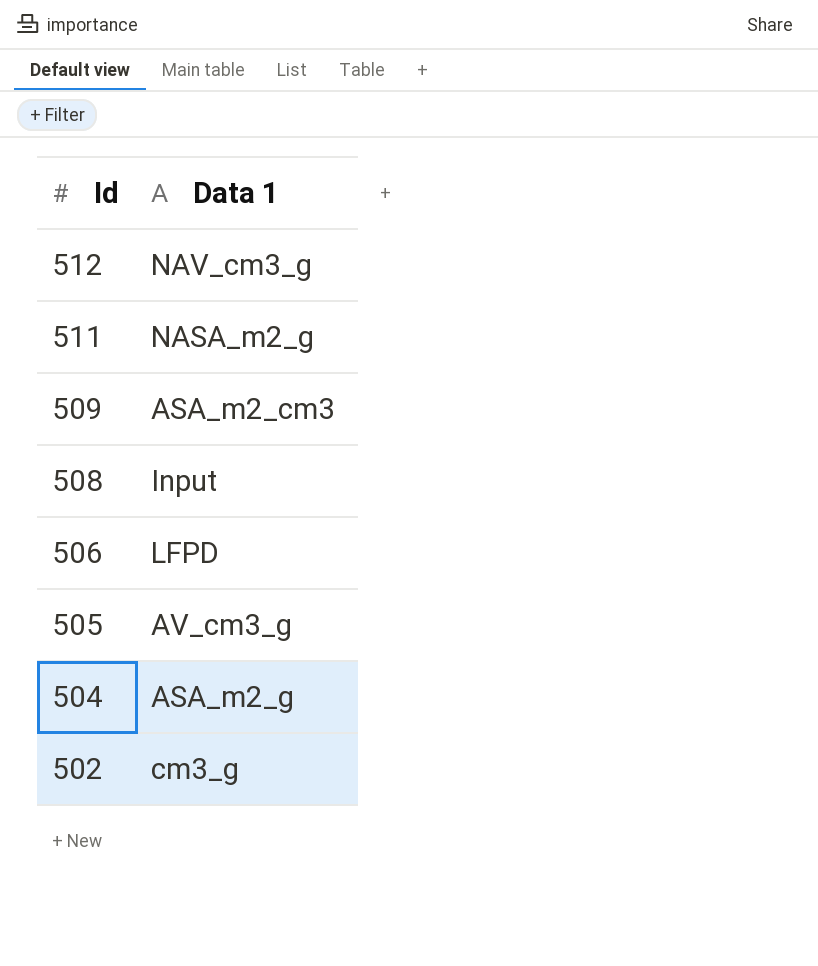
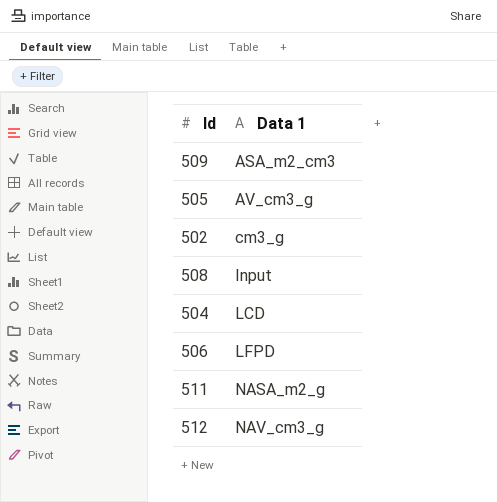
row order: Id descending -> Data 1 ascending
504 | Data 1: ASA_m2_g -> LCD

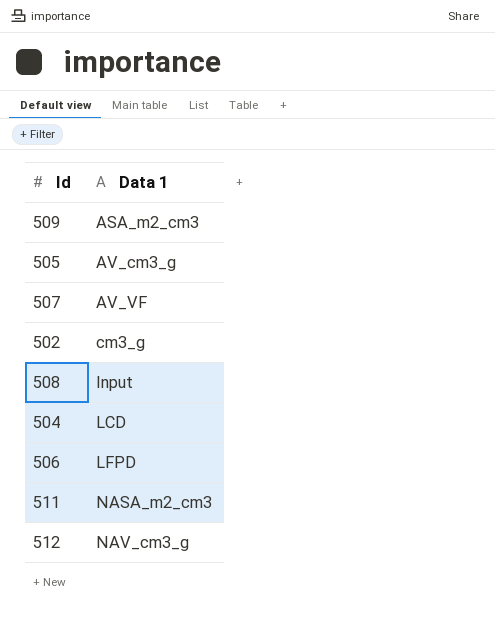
row 507: none -> AV_VF
511 | Data 1: NASA_m2_g -> NASA_m2_cm3

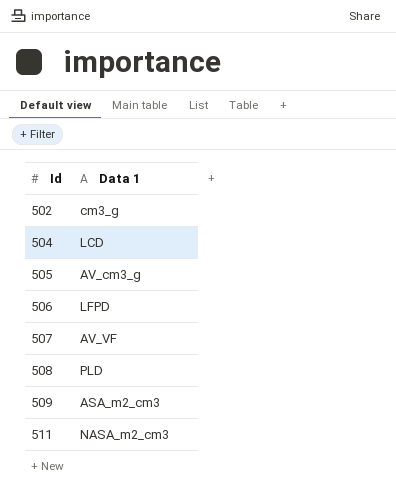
row order: Data 1 ascending -> Id ascending
row 512: NAV_cm3_g -> none
508 | Data 1: Input -> PLD

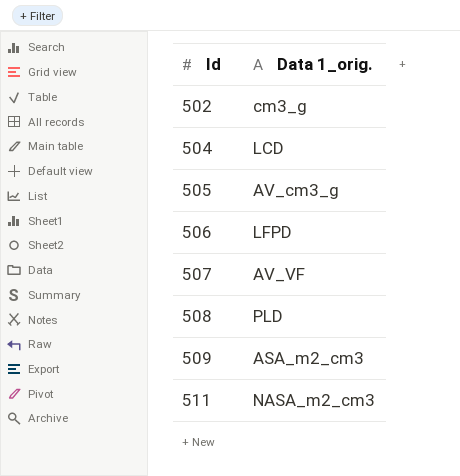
column name: Data 1 -> Data 1_orig.

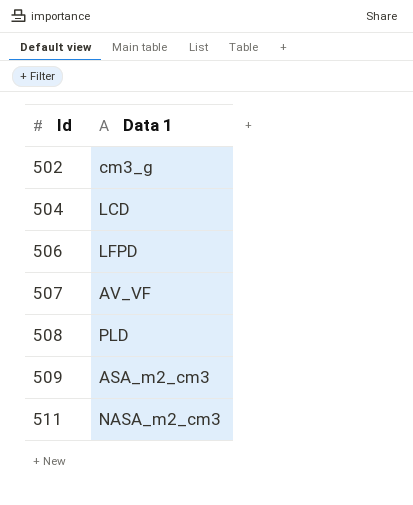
column name: Data 1_orig. -> Data 1
row 505: AV_cm3_g -> none

